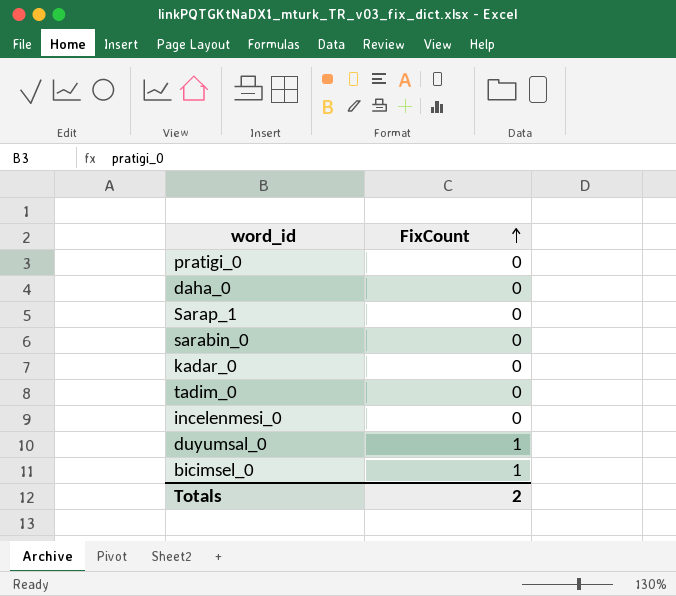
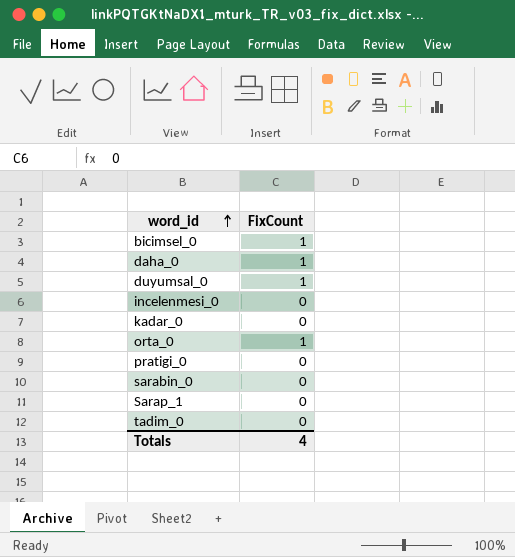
row order: FixCount ascending -> word_id ascending
daha_0 | FixCount: 0 -> 1
row orta_0: none -> 1
Totals | FixCount: 2 -> 4

